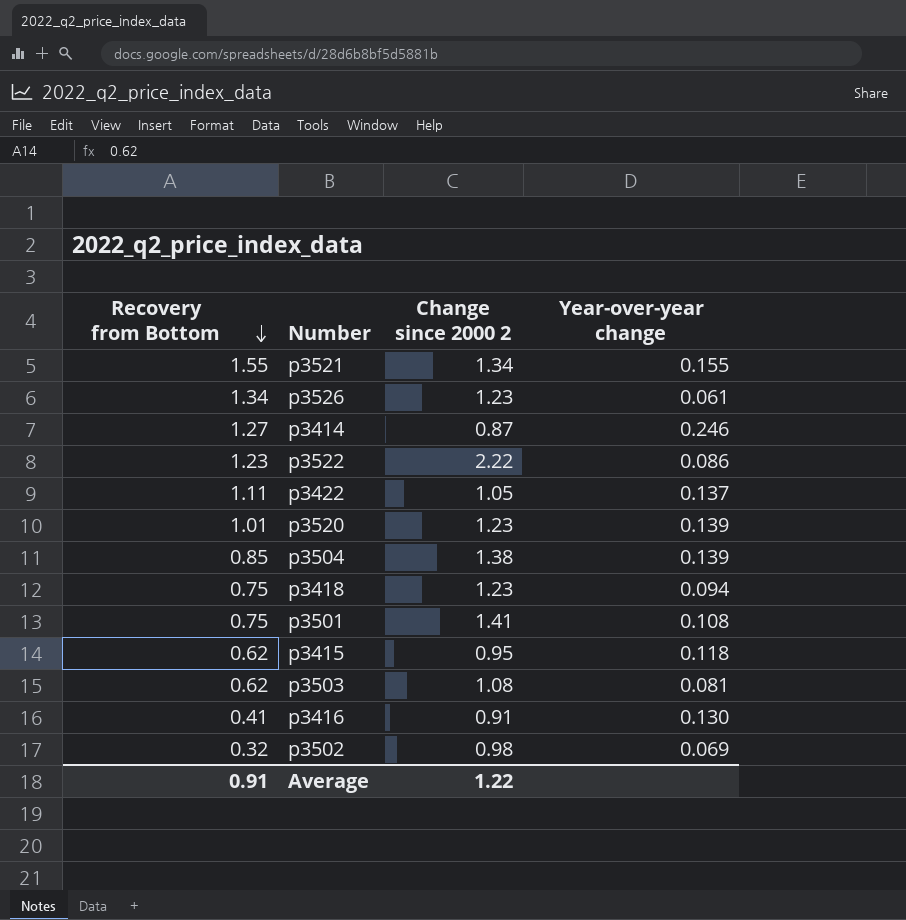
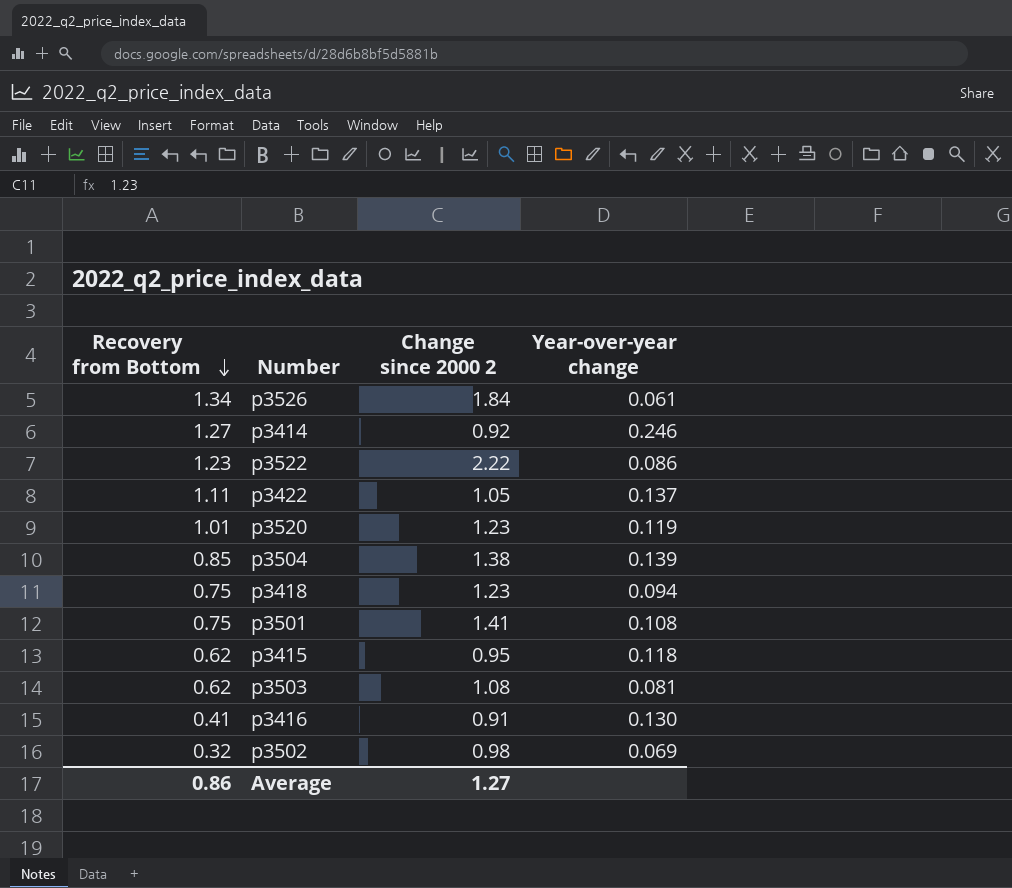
row p3521: 1.55 | 1.34 | 0.155 -> none
p3526 | Change since 2000 2: 1.23 -> 1.84
p3414 | Change since 2000 2: 0.87 -> 0.92
p3520 | Year-over-year change: 0.139 -> 0.119
Average | Recovery from Bottom: 0.91 -> 0.86
Average | Change since 2000 2: 1.22 -> 1.27

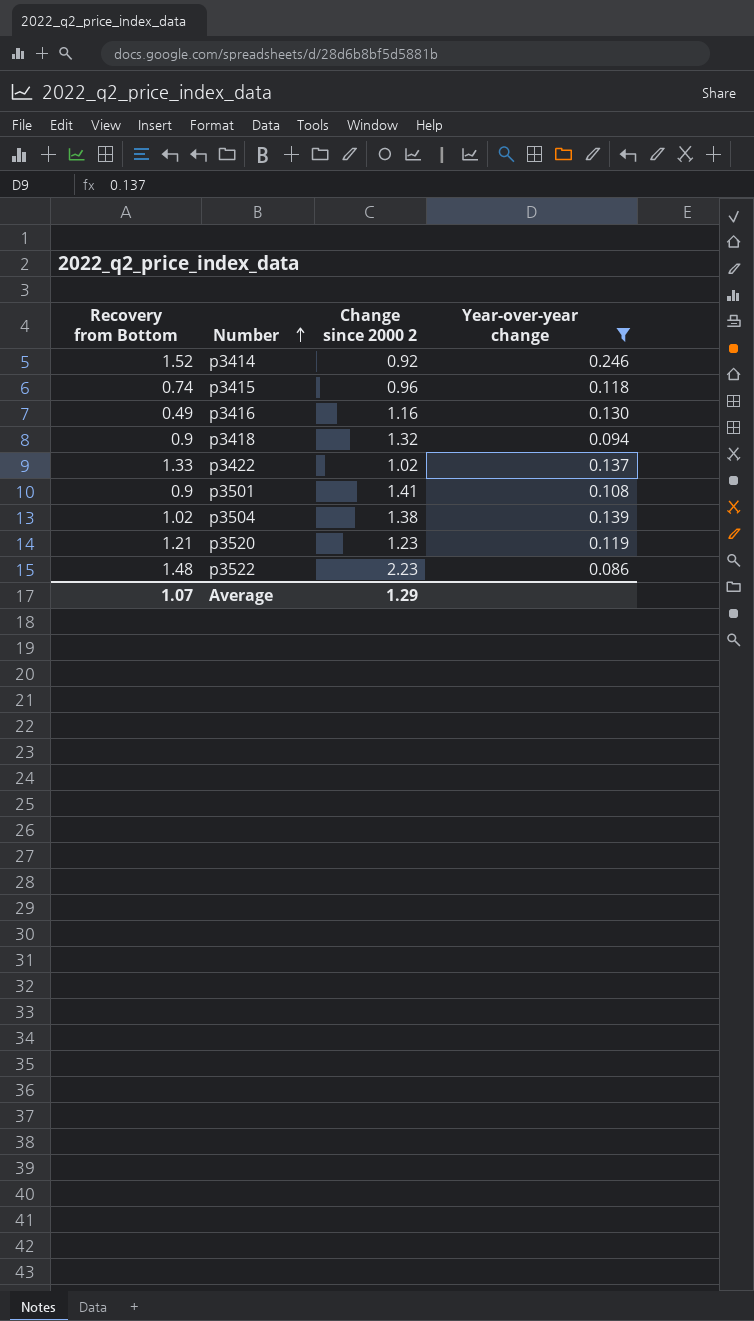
filter: none -> Year-over-year change >= 0.086
row order: Recovery from Bottom descending -> Number ascending
p3414 | Recovery from Bottom: 1.27 -> 1.52
p3415 | Recovery from Bottom: 0.62 -> 0.74
p3415 | Change since 2000 2: 0.95 -> 0.96
p3416 | Recovery from Bottom: 0.41 -> 0.49
p3416 | Change since 2000 2: 0.91 -> 1.16
p3418 | Recovery from Bottom: 0.75 -> 0.9
p3418 | Change since 2000 2: 1.23 -> 1.32
p3422 | Recovery from Bottom: 1.11 -> 1.33
p3422 | Change since 2000 2: 1.05 -> 1.02
p3501 | Recovery from Bottom: 0.75 -> 0.9
p3504 | Recovery from Bottom: 0.85 -> 1.02
p3520 | Recovery from Bottom: 1.01 -> 1.21
p3522 | Recovery from Bottom: 1.23 -> 1.48
p3522 | Change since 2000 2: 2.22 -> 2.23
Average | Recovery from Bottom: 0.86 -> 1.07
Average | Change since 2000 2: 1.27 -> 1.29

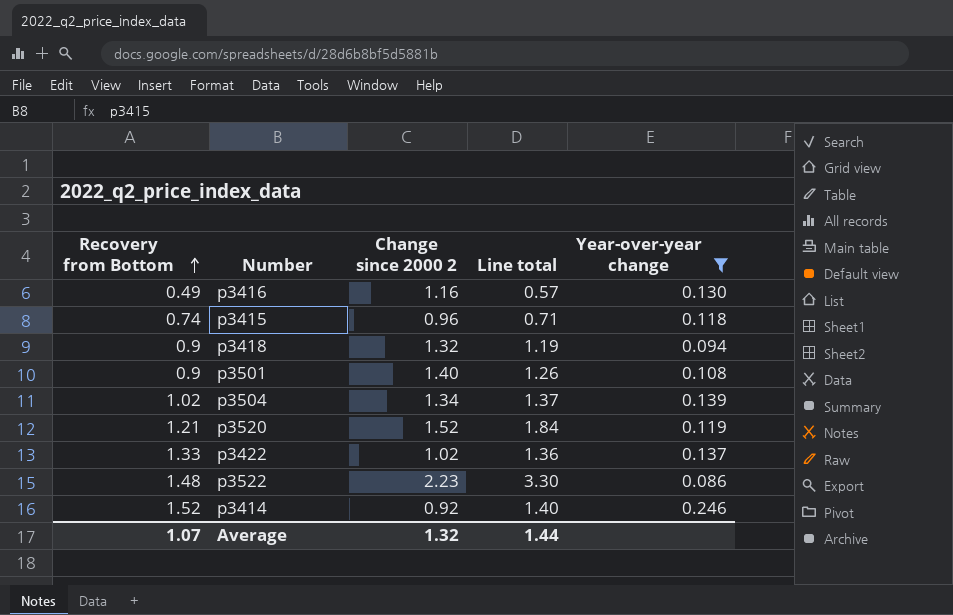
row order: Number ascending -> Recovery from Bottom ascending
column Line total | formula: none -> [Recovery from Bottom] * [Change since 2000 2]
p3501 | Change since 2000 2: 1.41 -> 1.40
p3504 | Change since 2000 2: 1.38 -> 1.34
p3520 | Change since 2000 2: 1.23 -> 1.52
Average | Change since 2000 2: 1.29 -> 1.32

